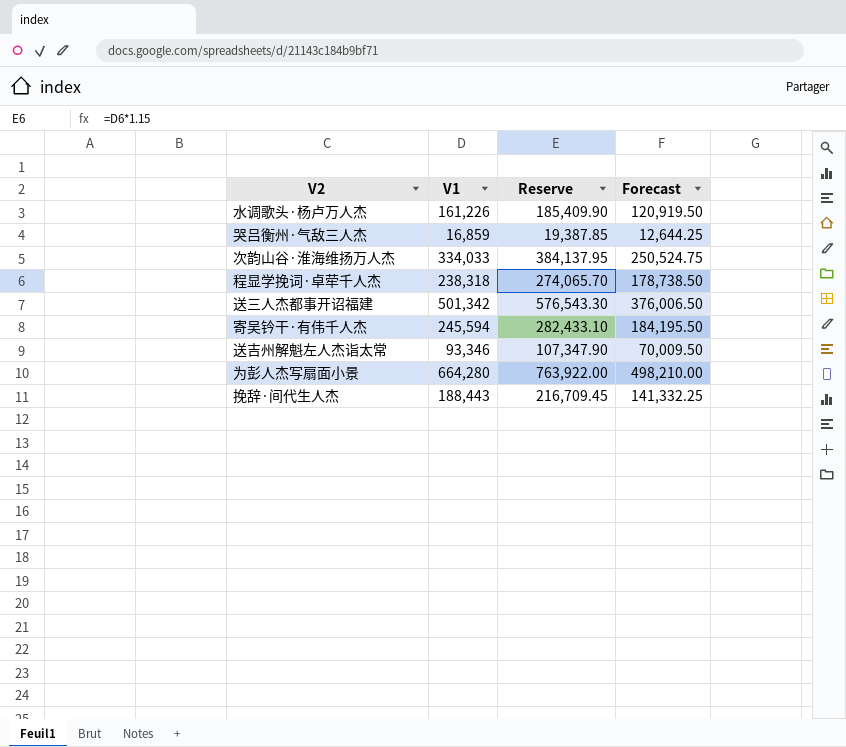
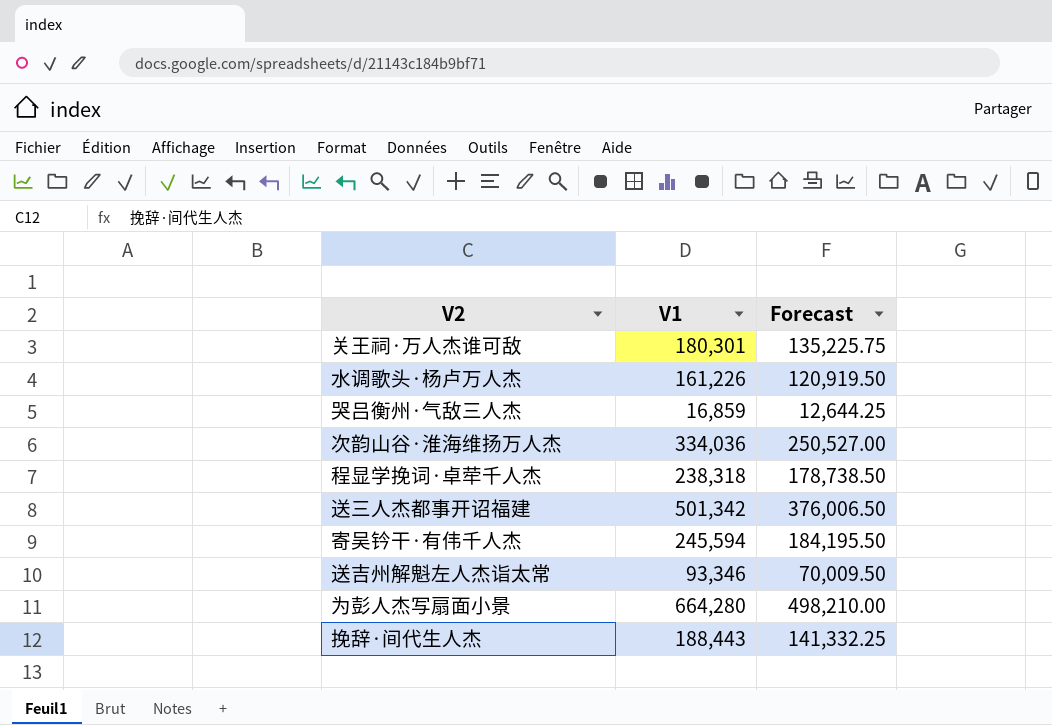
column Reserve | formula: [V1] * 1.15 -> none
row 关王祠·万人杰谁可敌: none -> 180,301 | 135,225.75
次韵山谷·淮海维扬万人杰 | V1: 334,033 -> 334,036
次韵山谷·淮海维扬万人杰 | Forecast: 250,524.75 -> 250,527.00

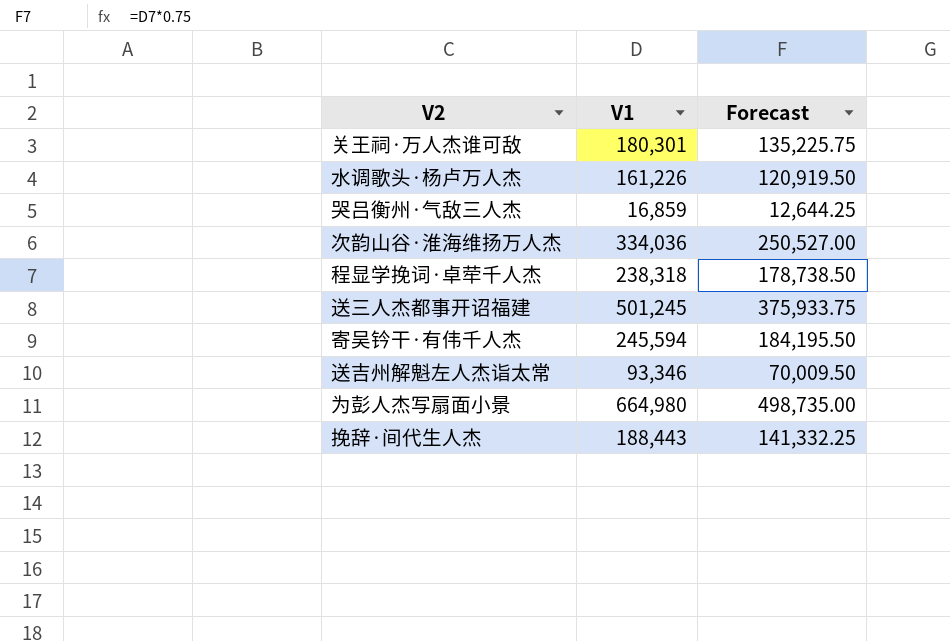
送三人杰都事开诏福建 | V1: 501,342 -> 501,245
送三人杰都事开诏福建 | Forecast: 376,006.50 -> 375,933.75
为彭人杰写扇面小景 | V1: 664,280 -> 664,980
为彭人杰写扇面小景 | Forecast: 498,210.00 -> 498,735.00

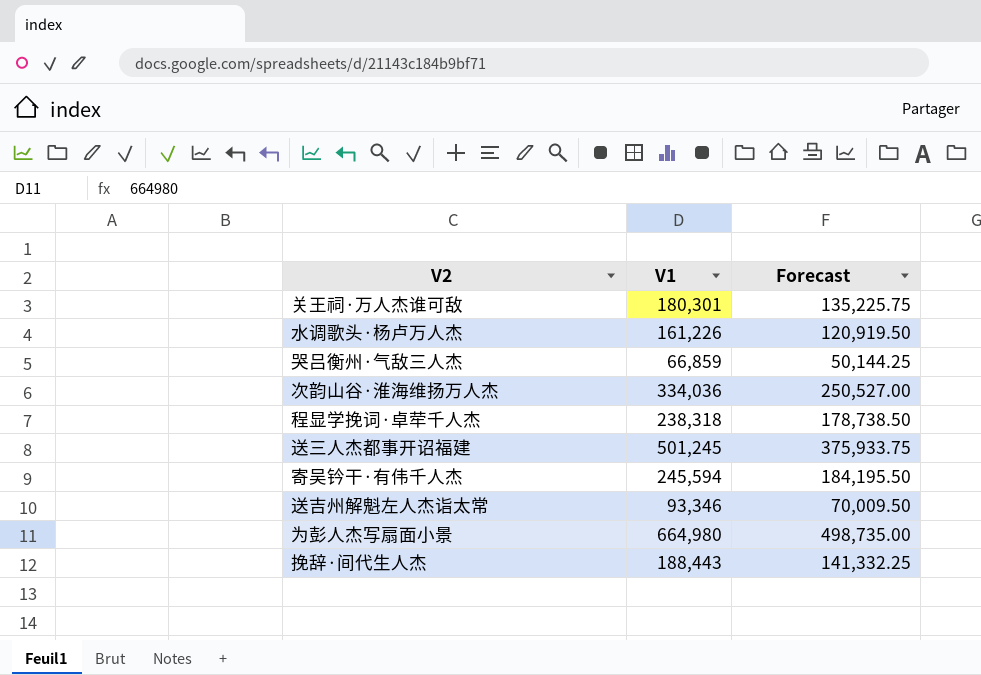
哭吕衡州·气敌三人杰 | V1: 16,859 -> 66,859
哭吕衡州·气敌三人杰 | Forecast: 12,644.25 -> 50,144.25

